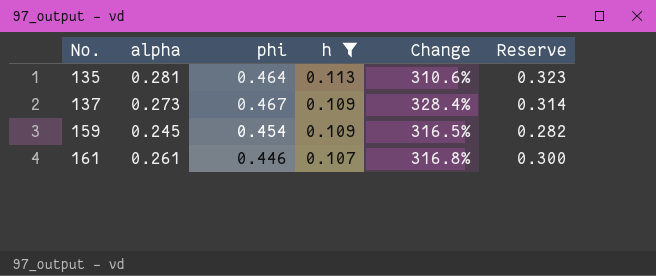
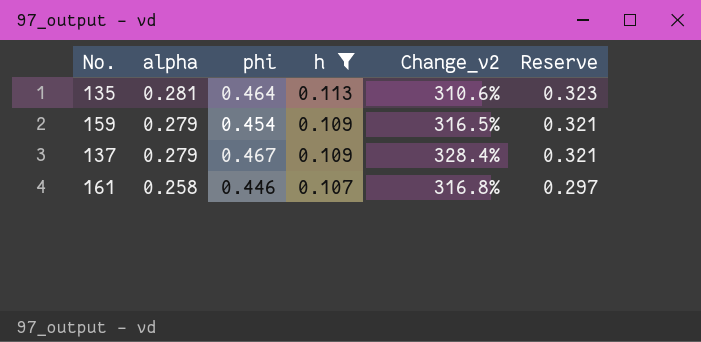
row order: No. ascending -> alpha descending
column name: Change -> Change_v2
159 | alpha: 0.245 -> 0.279
159 | Reserve: 0.282 -> 0.321
137 | alpha: 0.273 -> 0.279
137 | Reserve: 0.314 -> 0.321
161 | alpha: 0.261 -> 0.258
161 | Reserve: 0.300 -> 0.297

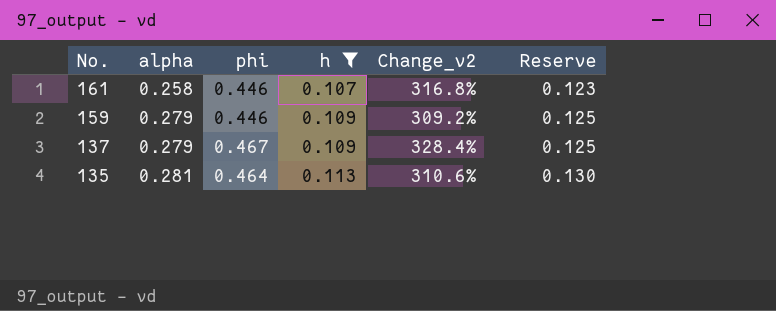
row order: alpha descending -> No. descending
column Reserve | formula: [alpha] * 1.15 -> [h] * 1.15
159 | phi: 0.454 -> 0.446
159 | Change_v2: 316.5% -> 309.2%

